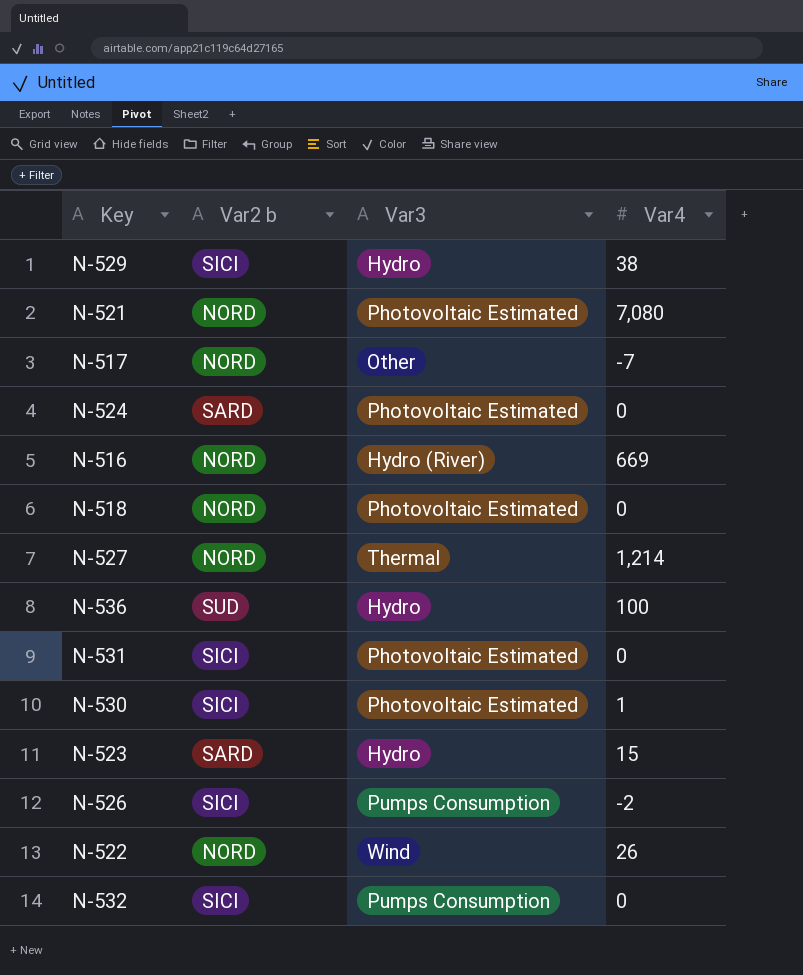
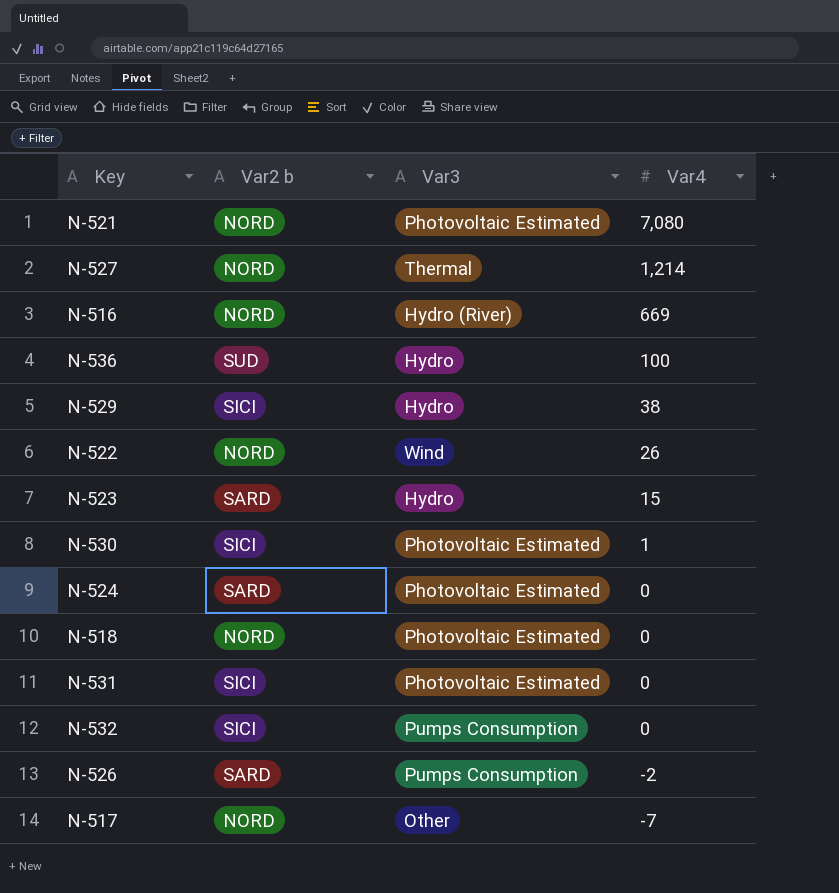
row order: none -> Var4 descending
N-526 | Var2 b: SICI -> SARD

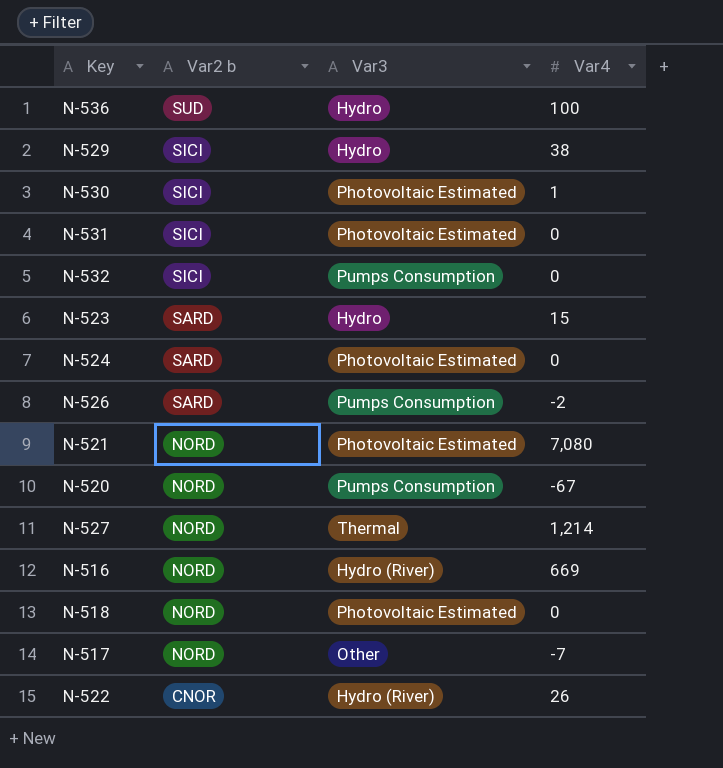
row order: Var4 descending -> Var2 b descending
row N-520: none -> NORD | Pumps Consumption | -67
N-522 | Var2 b: NORD -> CNOR
N-522 | Var3: Wind -> Hydro (River)

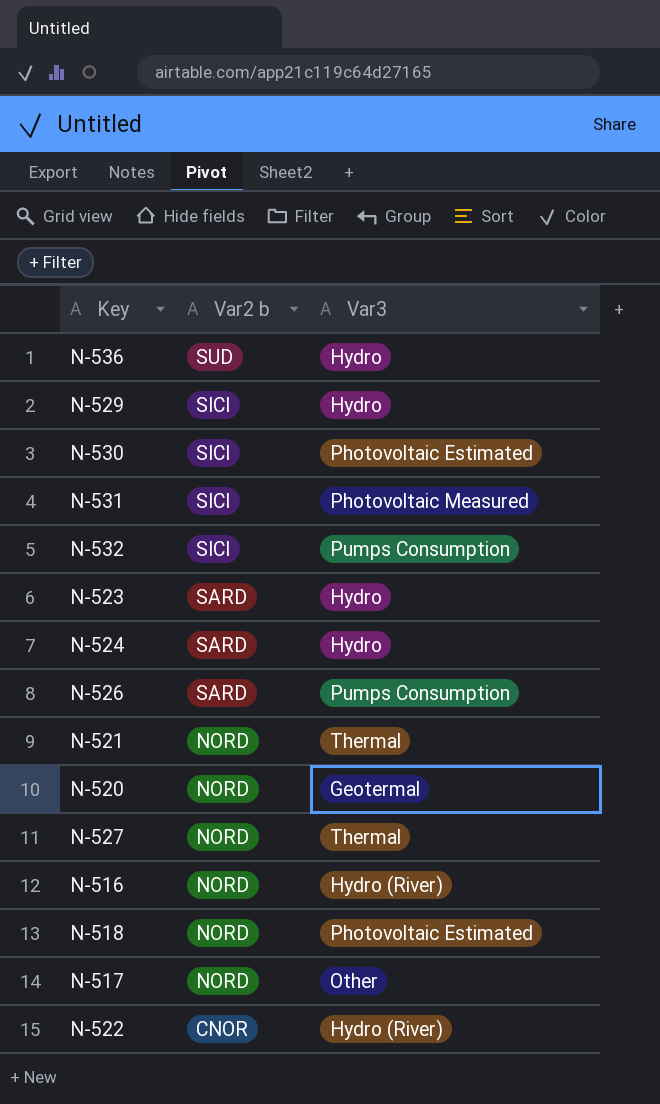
column Var4 | position: 4 -> none
N-531 | Var3: Photovoltaic Estimated -> Photovoltaic Measured
N-524 | Var3: Photovoltaic Estimated -> Hydro
N-521 | Var3: Photovoltaic Estimated -> Thermal
N-520 | Var3: Pumps Consumption -> Geotermal

